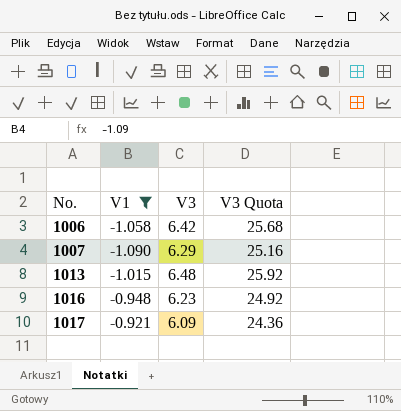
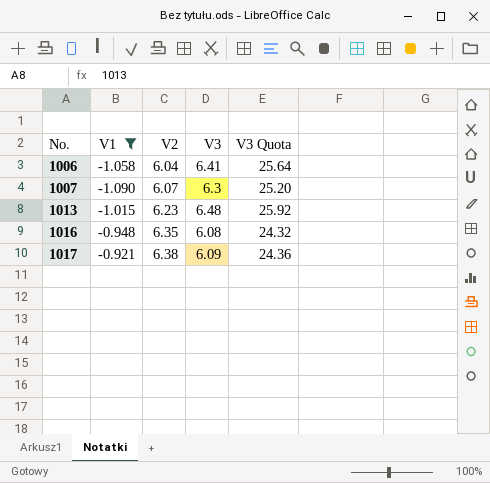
column V2 | position: none -> 3
1006 | V3: 6.42 -> 6.41
1006 | V3 Quota: 25.68 -> 25.64
1007 | V3: 6.29 -> 6.3
1007 | V3 Quota: 25.16 -> 25.20
1016 | V3: 6.23 -> 6.08
1016 | V3 Quota: 24.92 -> 24.32

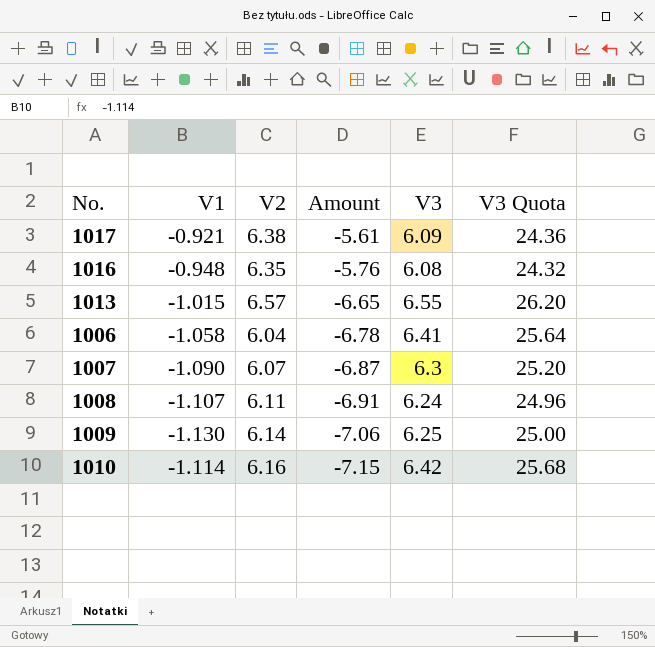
filter: V1 >= -1.090 -> none
row order: No. ascending -> Amount descending
column Amount | formula: none -> [V1] * [V3]
1013 | V2: 6.23 -> 6.57
1013 | V3: 6.48 -> 6.55
1013 | V3 Quota: 25.92 -> 26.20

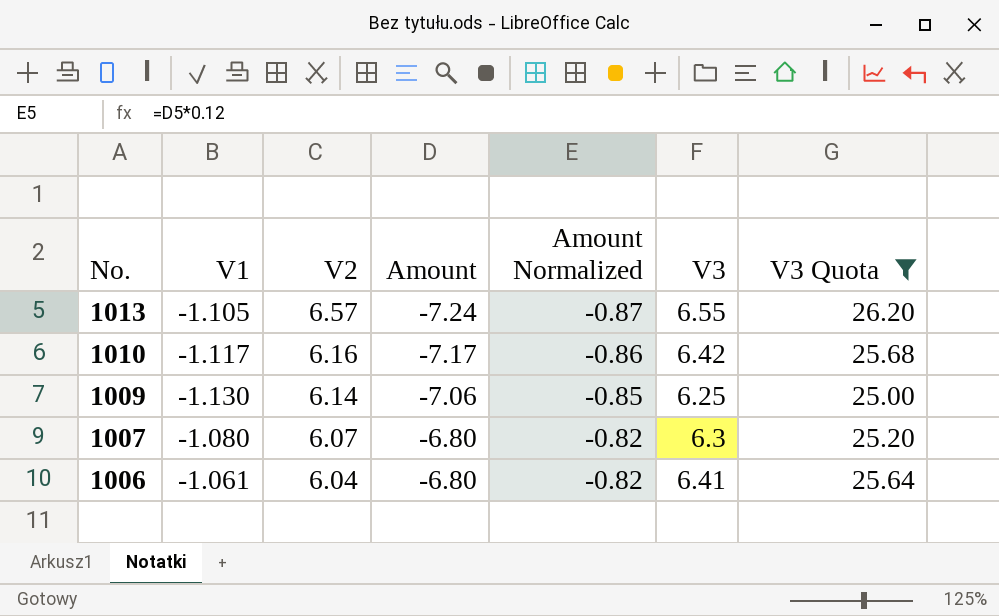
filter: none -> V3 Quota >= 25.00
row order: Amount descending -> No. descending
column Amount Normalized | formula: none -> [Amount] * 0.12
1013 | V1: -1.015 -> -1.105
1013 | Amount: -6.65 -> -7.24
1010 | V1: -1.114 -> -1.117
1010 | Amount: -7.15 -> -7.17
1007 | V1: -1.090 -> -1.080
1007 | Amount: -6.87 -> -6.80
1006 | V1: -1.058 -> -1.061
1006 | Amount: -6.78 -> -6.80

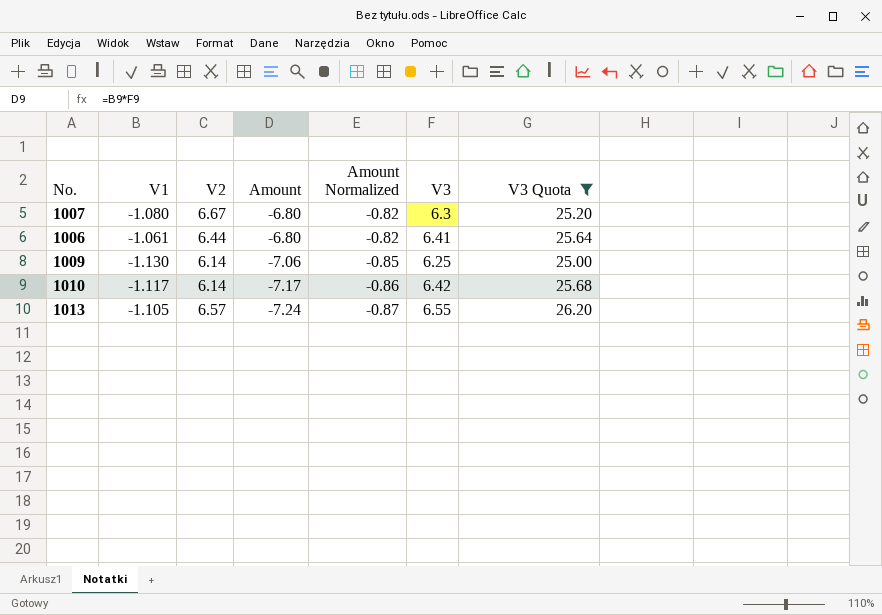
row order: No. descending -> Amount descending
1007 | V2: 6.07 -> 6.67
1006 | V2: 6.04 -> 6.44
1010 | V2: 6.16 -> 6.14

